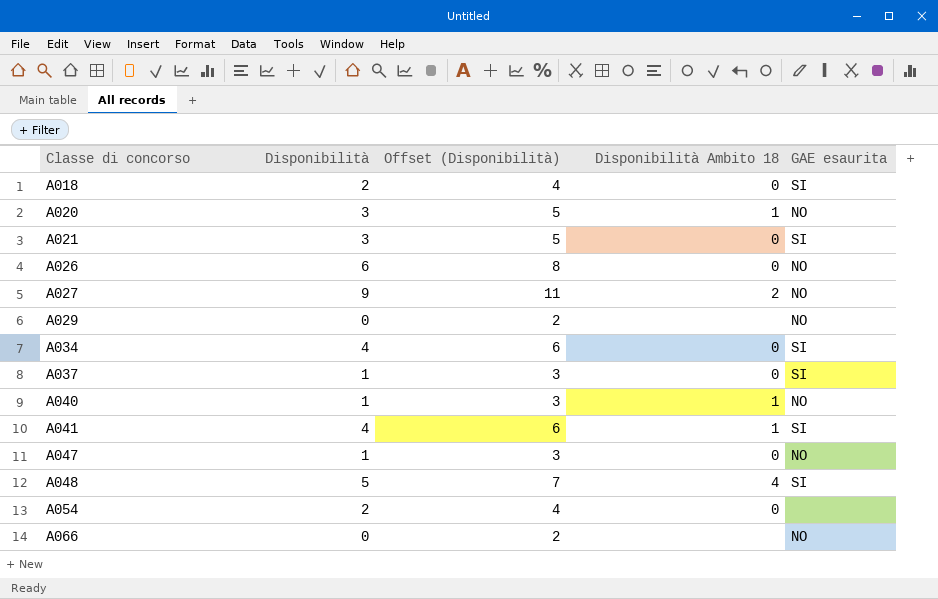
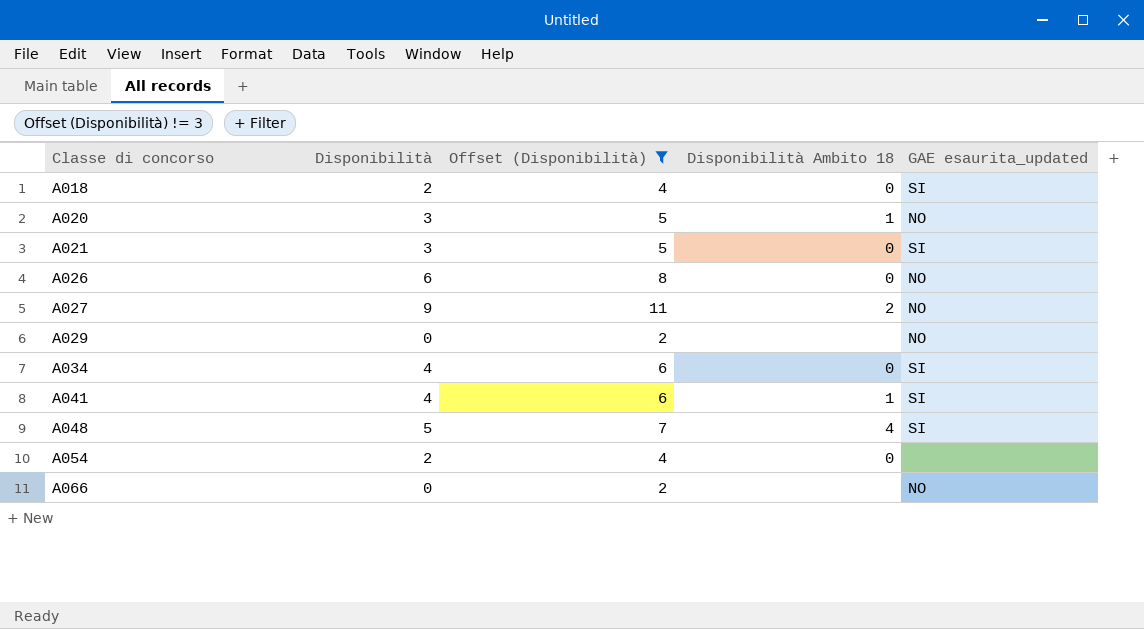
filter: none -> Offset (Disponibilità) != 3
column name: GAE esaurita -> GAE esaurita_updated

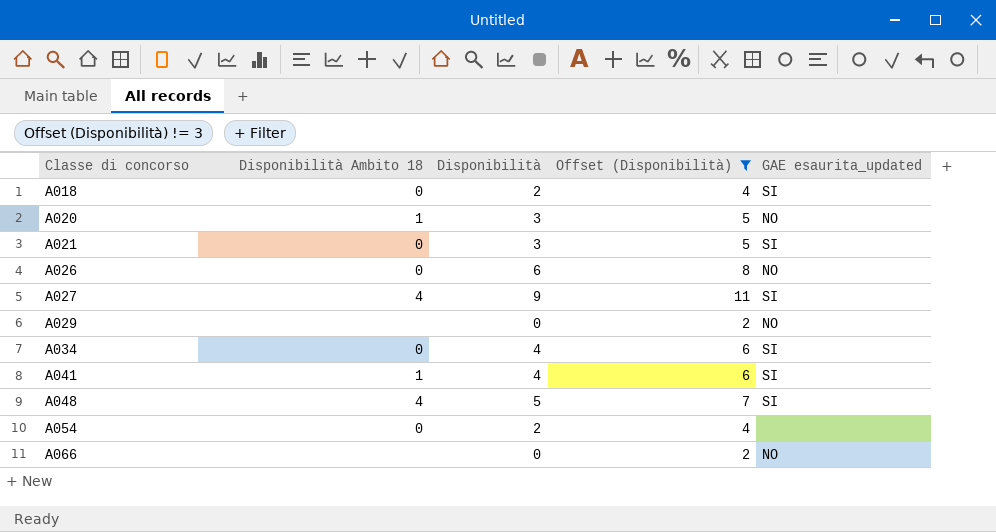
column Disponibilità Ambito 18 | position: 4 -> 2
A027 | Disponibilità Ambito 18: 2 -> 4
A027 | GAE esaurita_updated: NO -> SI

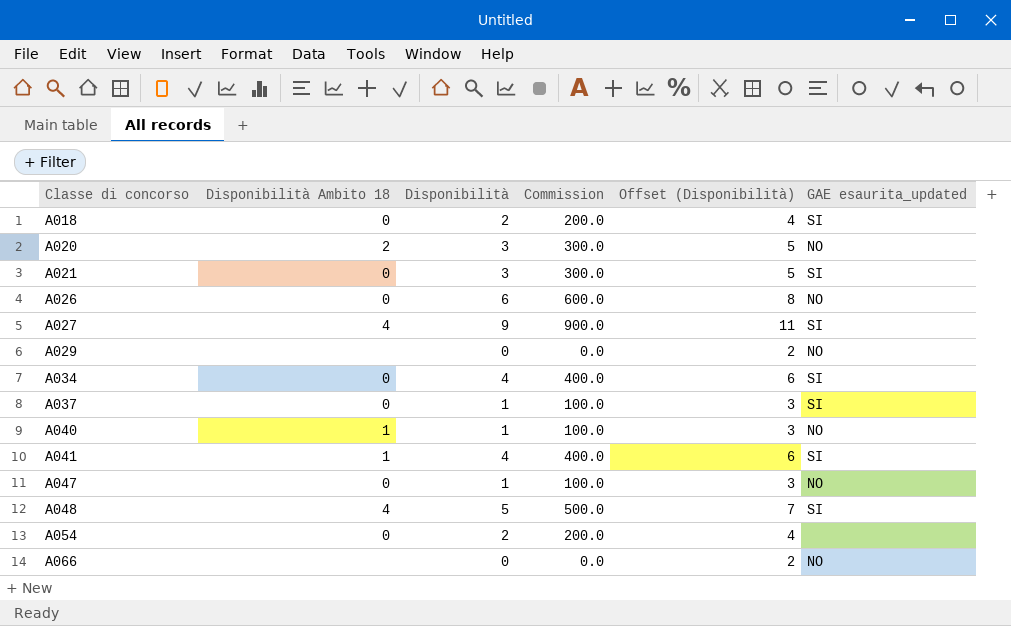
filter: Offset (Disponibilità) != 3 -> none
column Commission | formula: none -> [Disponibilità] * 100
A020 | Disponibilità Ambito 18: 1 -> 2

